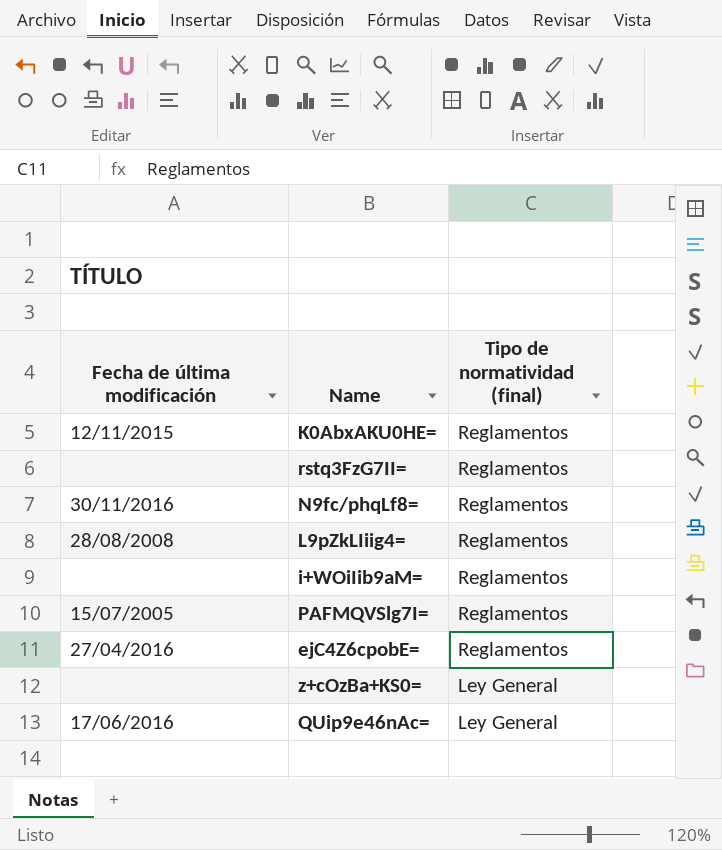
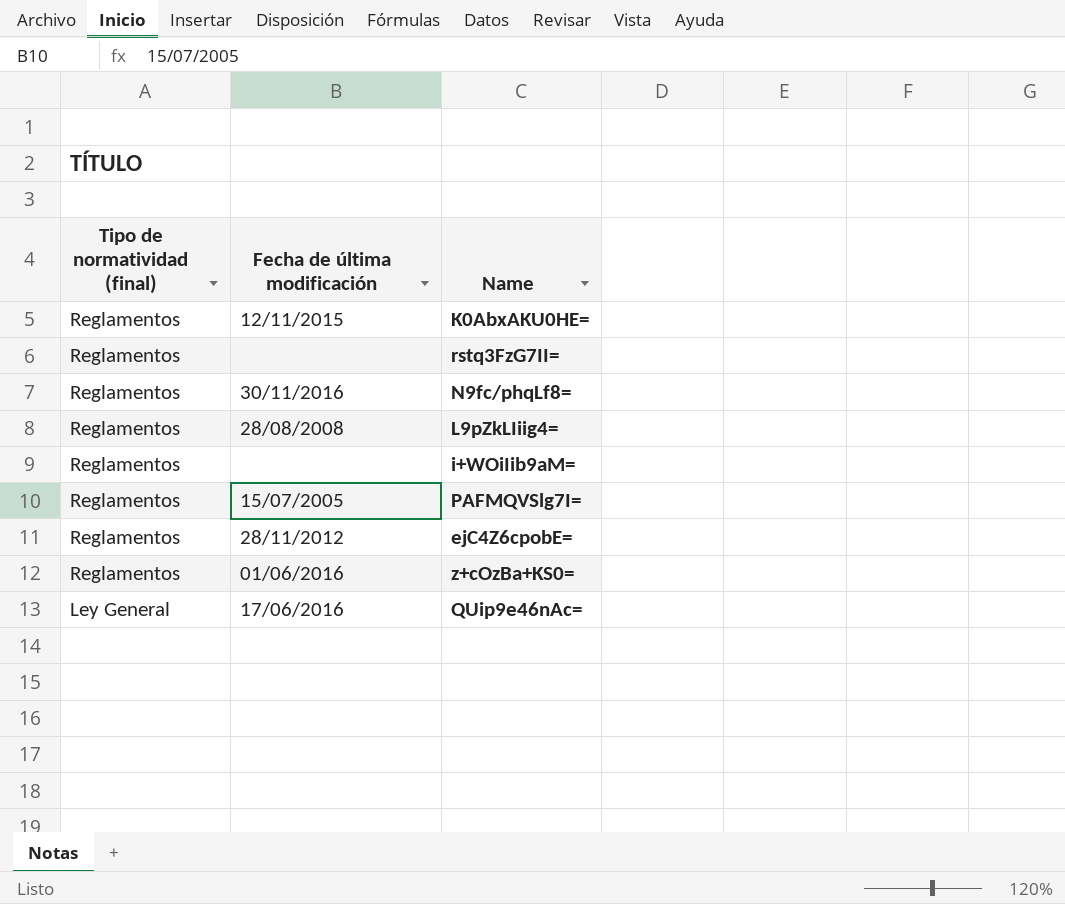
column Tipo de normatividad (final) | position: 3 -> 1
ejC4Z6cpobE= | Fecha de última modificación: 27/04/2016 -> 28/11/2012
z+cOzBa+KS0= | Tipo de normatividad (final): Ley General -> Reglamentos
z+cOzBa+KS0= | Fecha de última modificación: none -> 01/06/2016

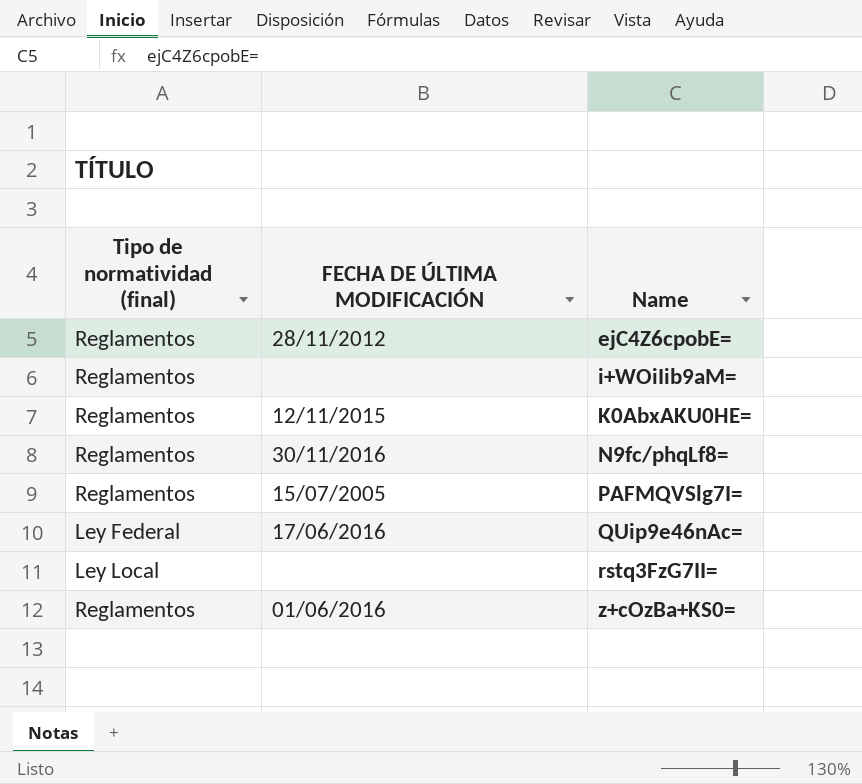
row order: Tipo de normatividad (final) descending -> Name ascending
column name: Fecha de última modificación -> FECHA DE ÚLTIMA MODIFICACIÓN
row L9pZkLIiig4=: Reglamentos | 28/08/2008 -> none
QUip9e46nAc= | Tipo de normatividad (final): Ley General -> Ley Federal
rstq3FzG7II= | Tipo de normatividad (final): Reglamentos -> Ley Local

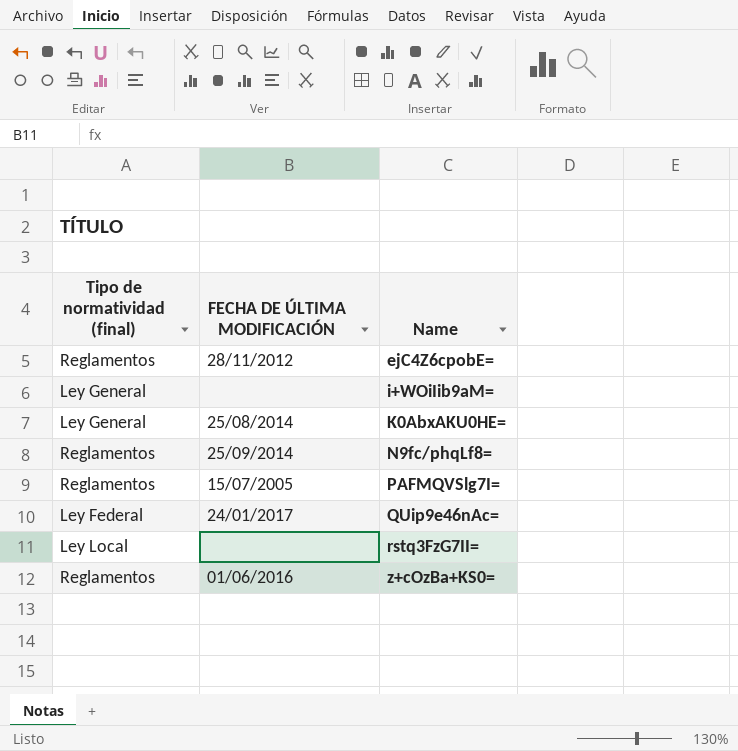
i+WOiIib9aM= | Tipo de normatividad (final): Reglamentos -> Ley General
K0AbxAKU0HE= | Tipo de normatividad (final): Reglamentos -> Ley General
K0AbxAKU0HE= | FECHA DE ÚLTIMA MODIFICACIÓN: 12/11/2015 -> 25/08/2014
N9fc/phqLf8= | FECHA DE ÚLTIMA MODIFICACIÓN: 30/11/2016 -> 25/09/2014
QUip9e46nAc= | FECHA DE ÚLTIMA MODIFICACIÓN: 17/06/2016 -> 24/01/2017

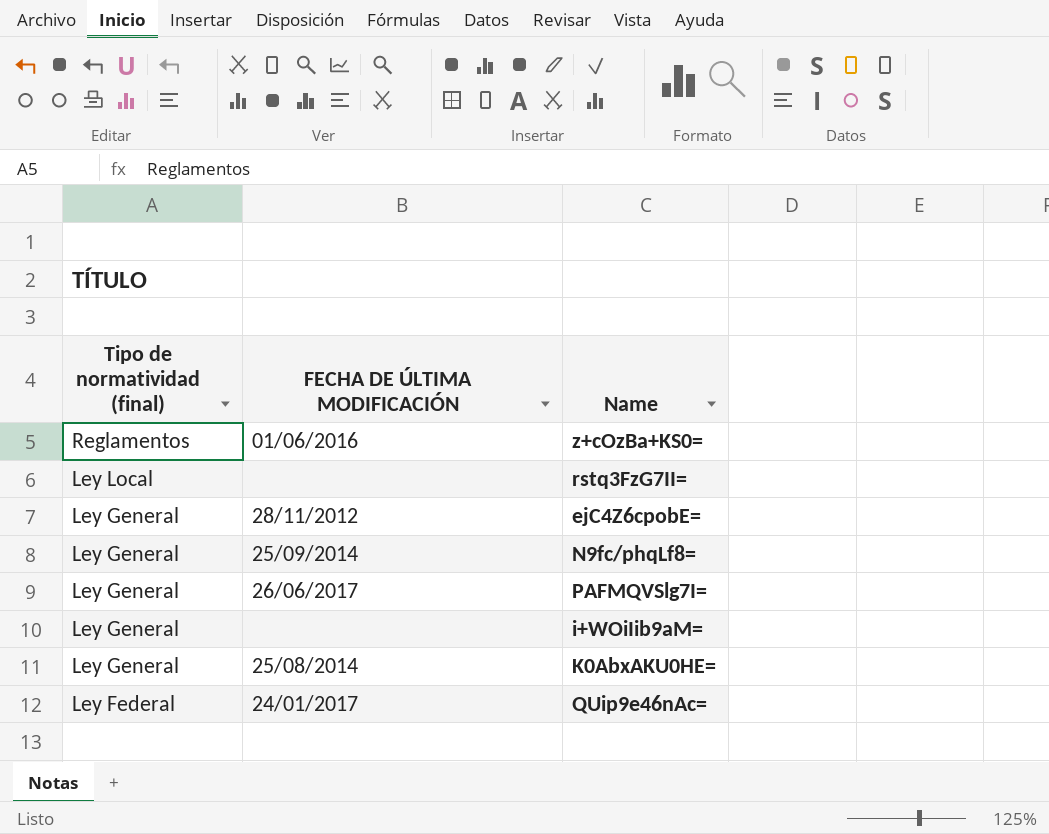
row order: Name ascending -> Tipo de normatividad (final) descending
ejC4Z6cpobE= | Tipo de normatividad (final): Reglamentos -> Ley General
N9fc/phqLf8= | Tipo de normatividad (final): Reglamentos -> Ley General
PAFMQVSlg7I= | Tipo de normatividad (final): Reglamentos -> Ley General
PAFMQVSlg7I= | FECHA DE ÚLTIMA MODIFICACIÓN: 15/07/2005 -> 26/06/2017

